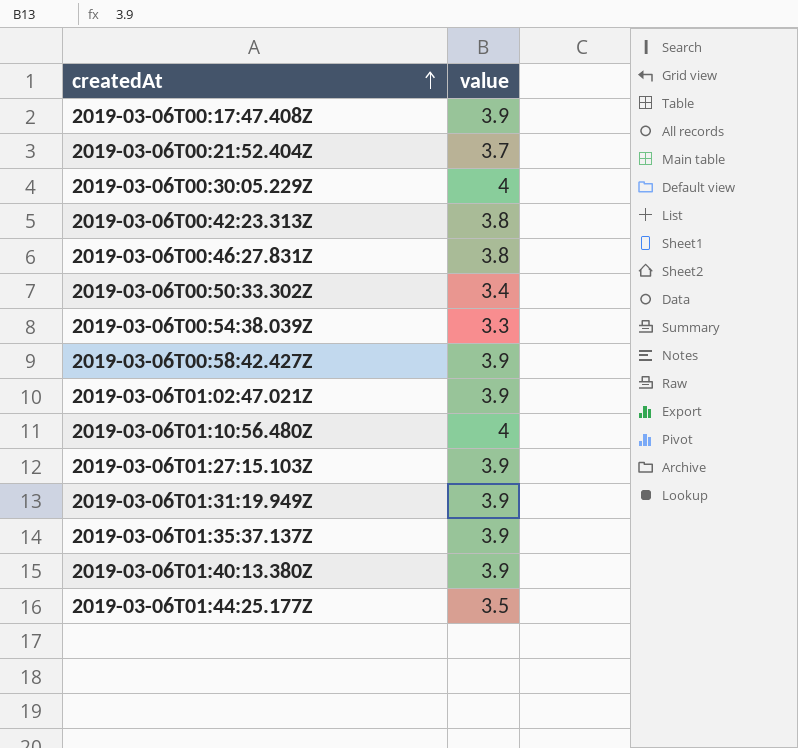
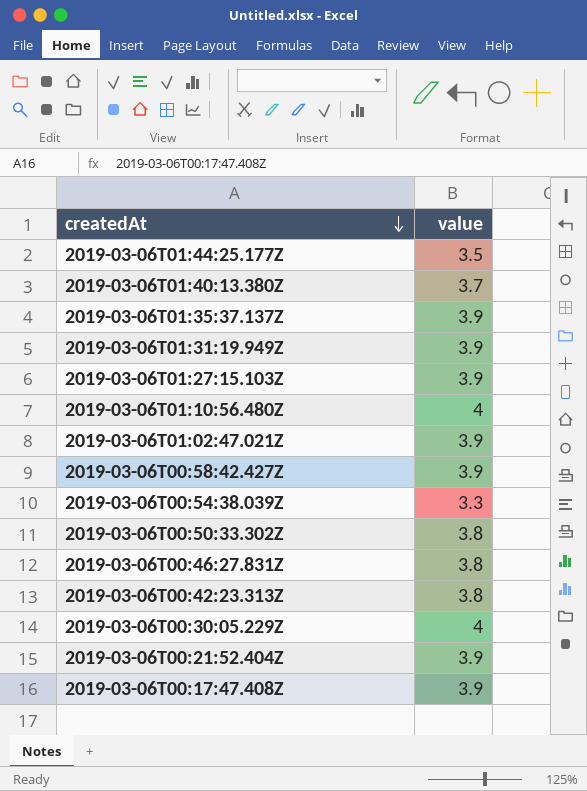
row order: createdAt ascending -> createdAt descending
2019-03-06T01:40:13.380Z | value: 3.9 -> 3.7
2019-03-06T00:50:33.302Z | value: 3.4 -> 3.8
2019-03-06T00:21:52.404Z | value: 3.7 -> 3.9

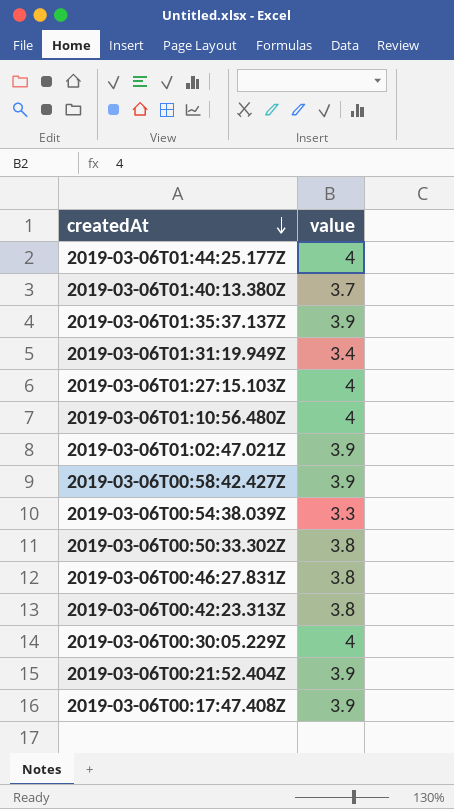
2019-03-06T01:44:25.177Z | value: 3.5 -> 4
2019-03-06T01:31:19.949Z | value: 3.9 -> 3.4
2019-03-06T01:27:15.103Z | value: 3.9 -> 4

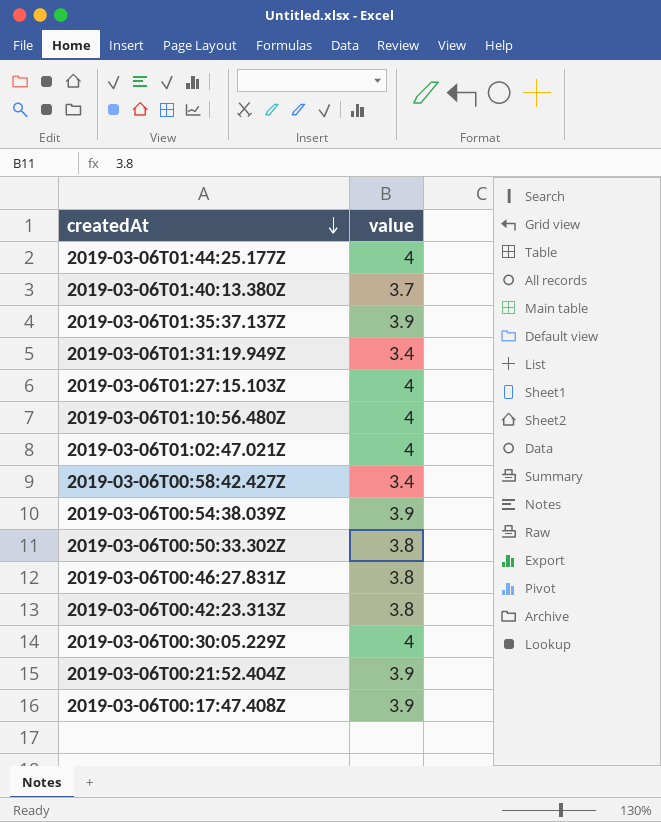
2019-03-06T01:02:47.021Z | value: 3.9 -> 4
2019-03-06T00:58:42.427Z | value: 3.9 -> 3.4
2019-03-06T00:54:38.039Z | value: 3.3 -> 3.9

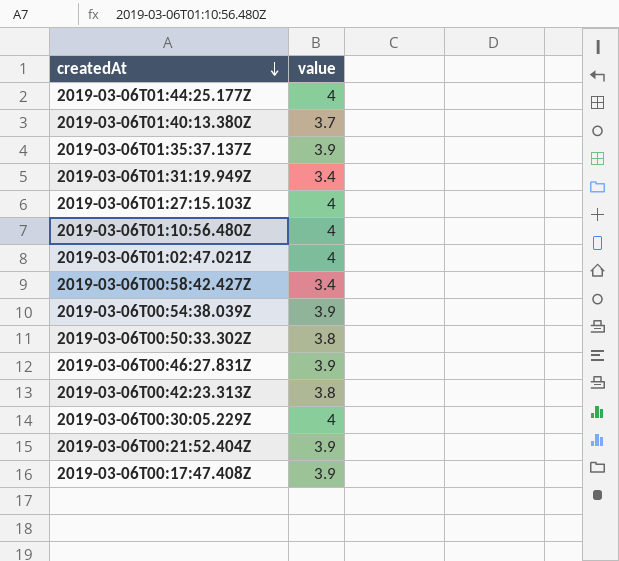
2019-03-06T00:46:27.831Z | value: 3.8 -> 3.9

